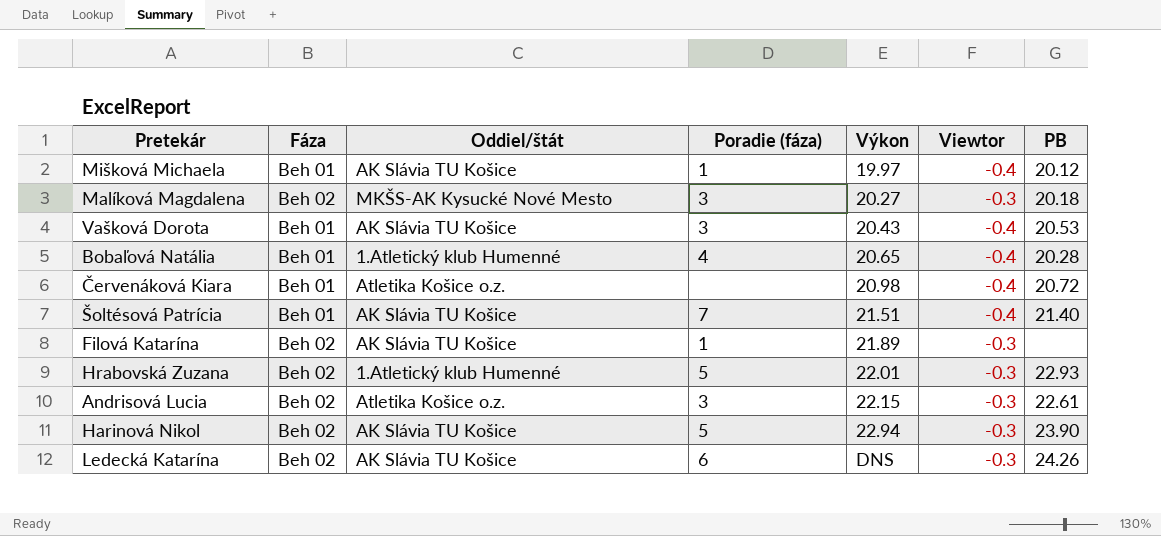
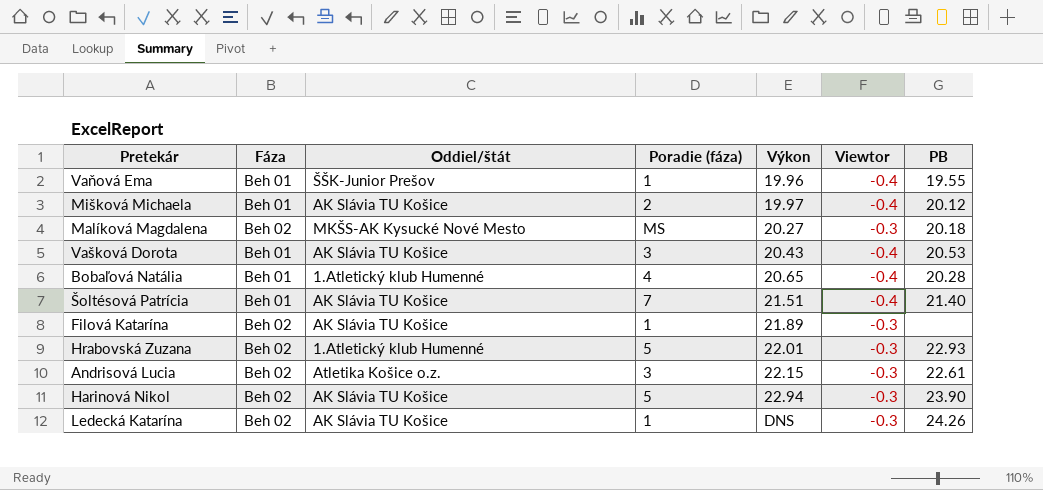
row Červenáková Kiara: Beh 01 | Atletika Košice o.z. | none | 20.98 | -0.4 | 20.72 -> none
row Vaňová Ema: none -> Beh 01 | ŠŠK-Junior Prešov | 1 | 19.96 | -0.4 | 19.55
Mišková Michaela | Poradie (fáza): 1 -> 2
Malíková Magdalena | Poradie (fáza): 3 -> MS
Ledecká Katarína | Poradie (fáza): 6 -> 1

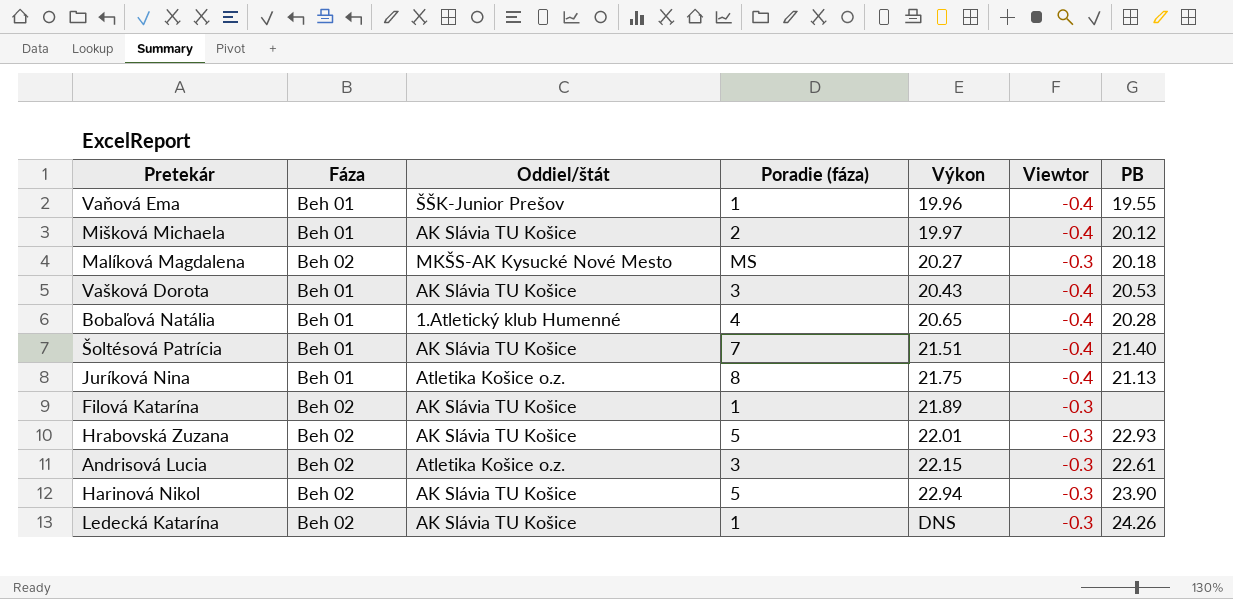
row Juríková Nina: none -> Beh 01 | Atletika Košice o.z. | 8 | 21.75 | -0.4 | 21.13
Hrabovská Zuzana | Oddiel/štát: 1.Atletický klub Humenné -> AK Slávia TU Košice

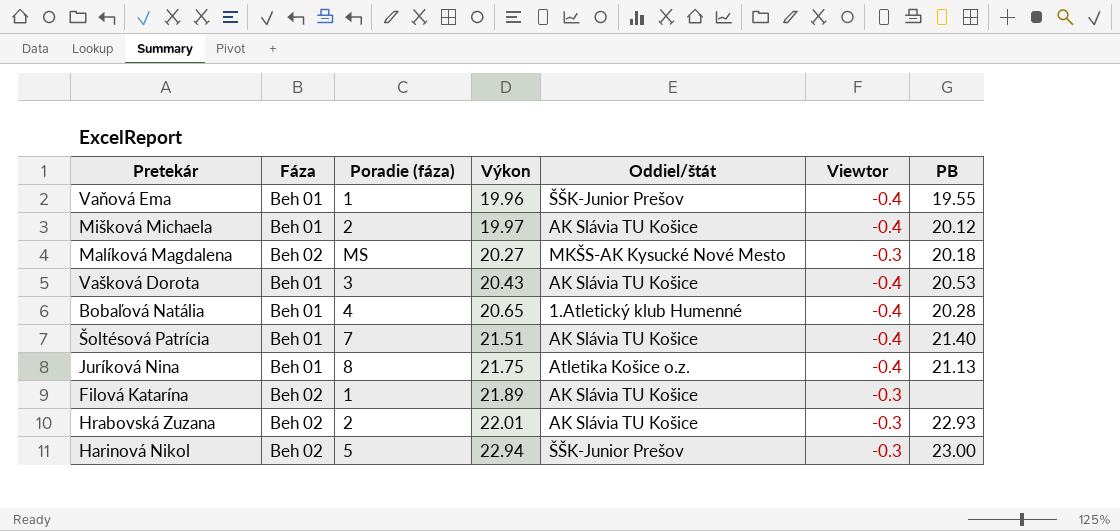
column Oddiel/štát | position: 3 -> 5
row Andrisová Lucia: Beh 02 | Atletika Košice o.z. | 3 | 22.15 | -0.3 | 22.61 -> none
row Ledecká Katarína: Beh 02 | AK Slávia TU Košice | 1 | DNS | -0.3 | 24.26 -> none
Hrabovská Zuzana | Poradie (fáza): 5 -> 2
Harinová Nikol | Oddiel/štát: AK Slávia TU Košice -> ŠŠK-Junior Prešov
Harinová Nikol | PB: 23.90 -> 23.00

